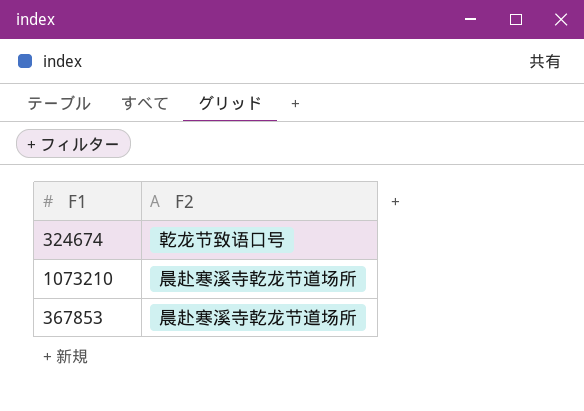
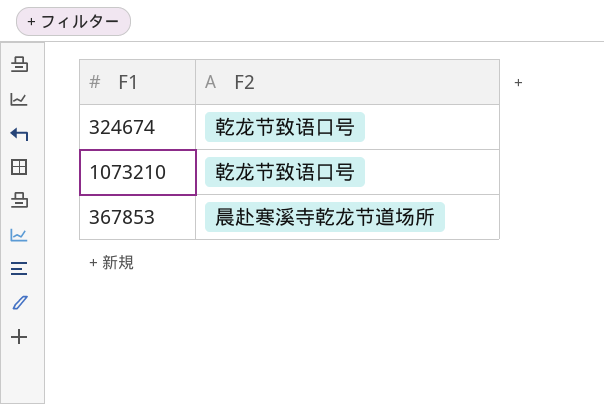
1073210 | F2: 晨赴寒溪寺乾龙节道场所 -> 乾龙节致语口号

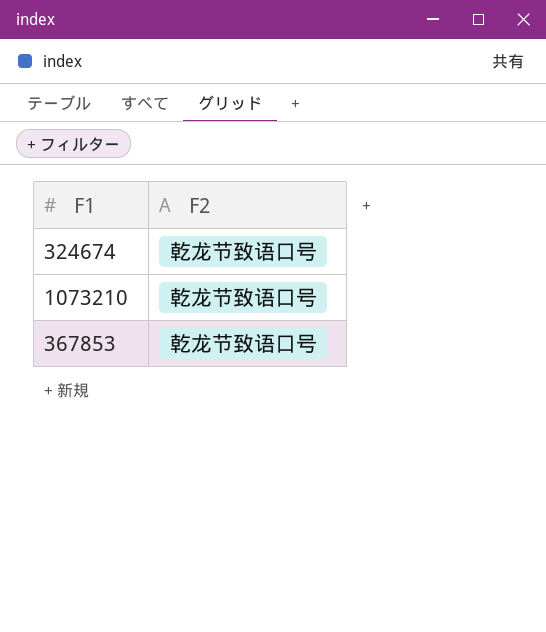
367853 | F2: 晨赴寒溪寺乾龙节道场所 -> 乾龙节致语口号

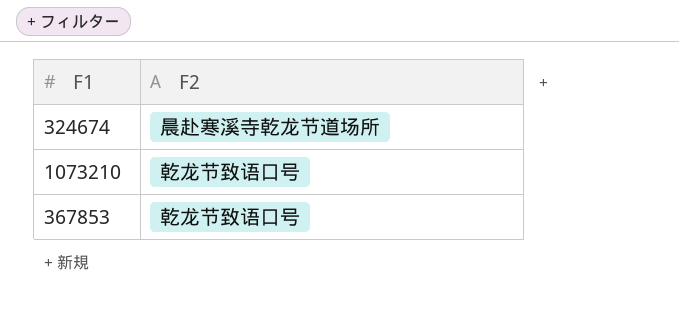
324674 | F2: 乾龙节致语口号 -> 晨赴寒溪寺乾龙节道场所

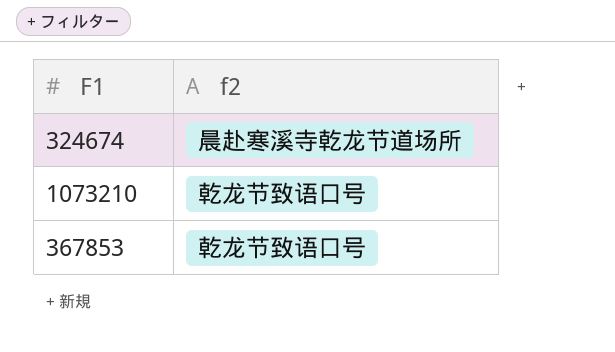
column name: F2 -> f2

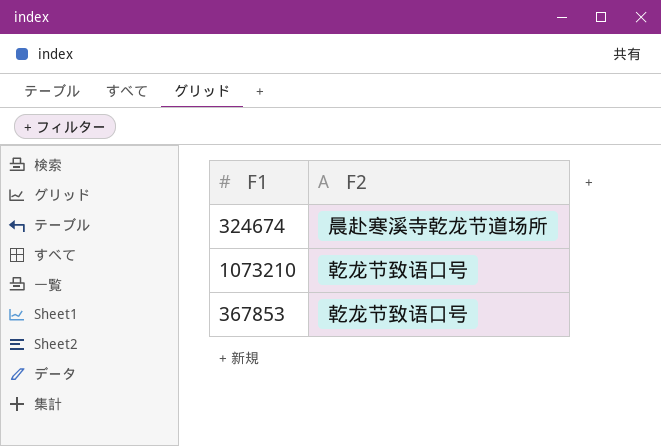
column name: f2 -> F2

